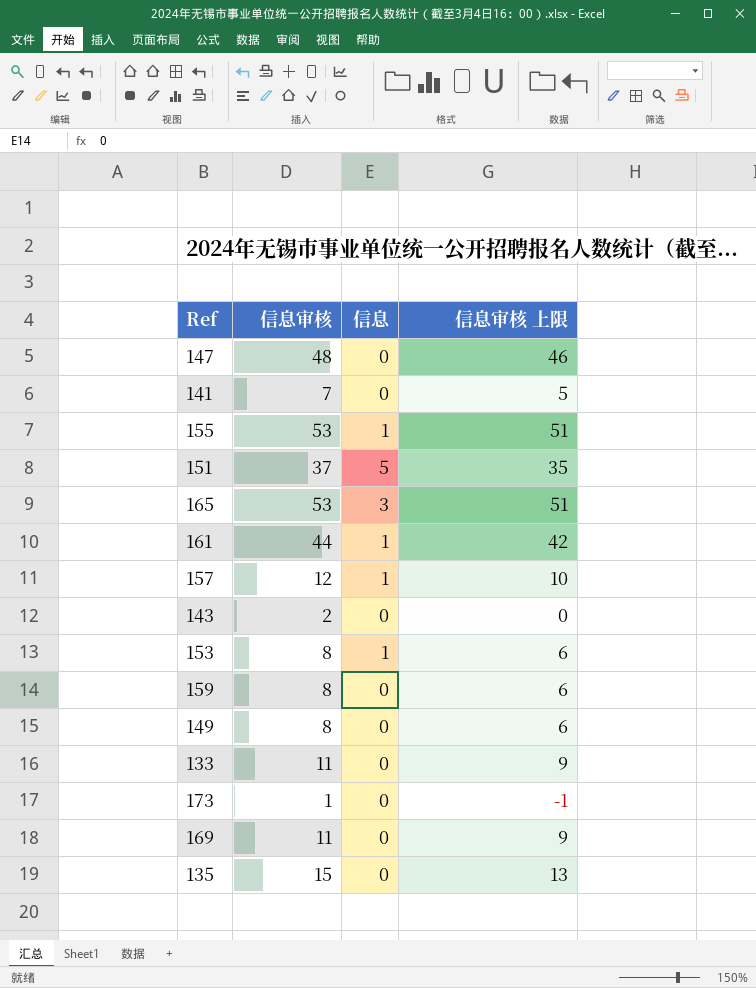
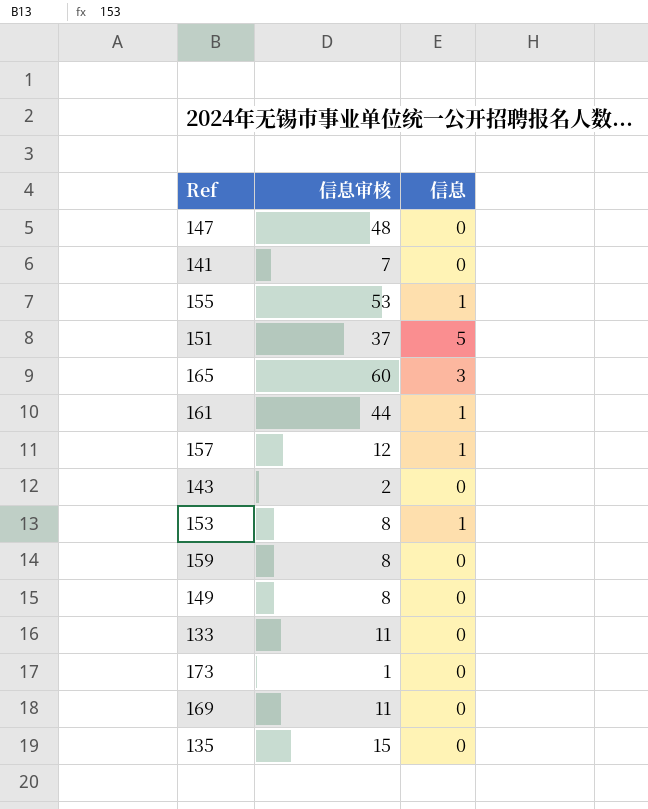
column 信息审核 上限 | formula: [信息审核] - 2 -> none
165 | 信息审核: 53 -> 60

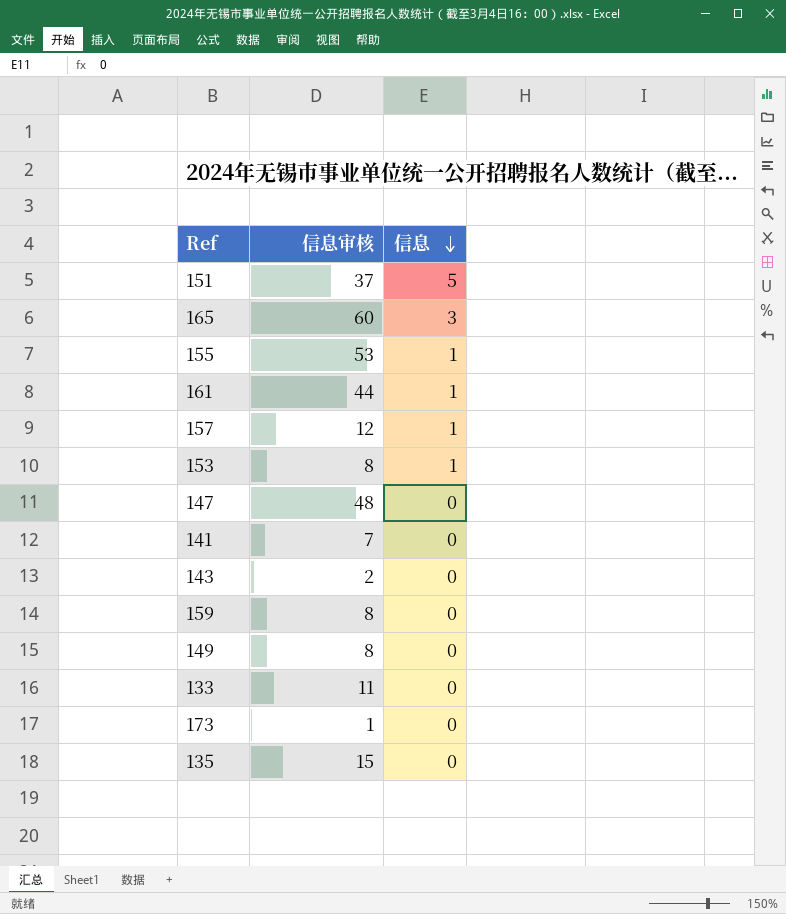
row order: none -> 信息 descending
row 169: 11 | 0 -> none

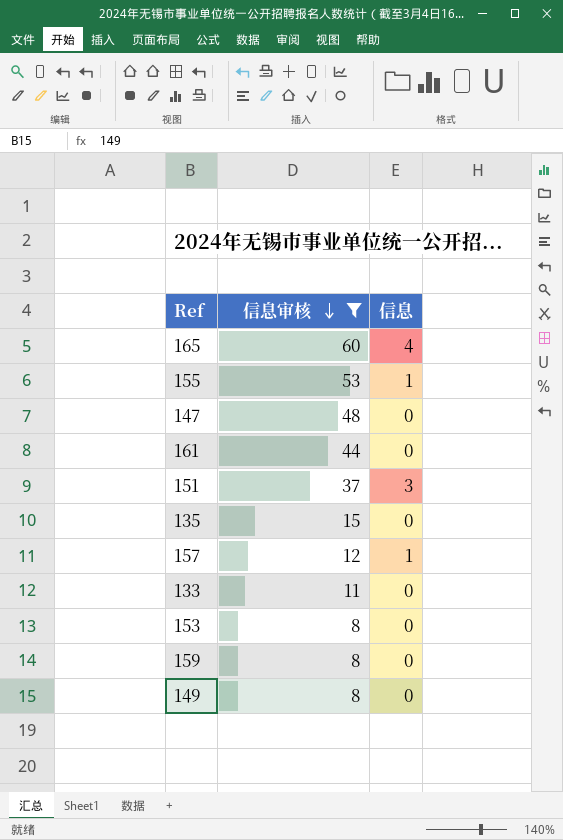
filter: none -> 信息审核 >= 8
row order: 信息 descending -> 信息审核 descending
165 | 信息: 3 -> 4
161 | 信息: 1 -> 0
151 | 信息: 5 -> 3
153 | 信息: 1 -> 0

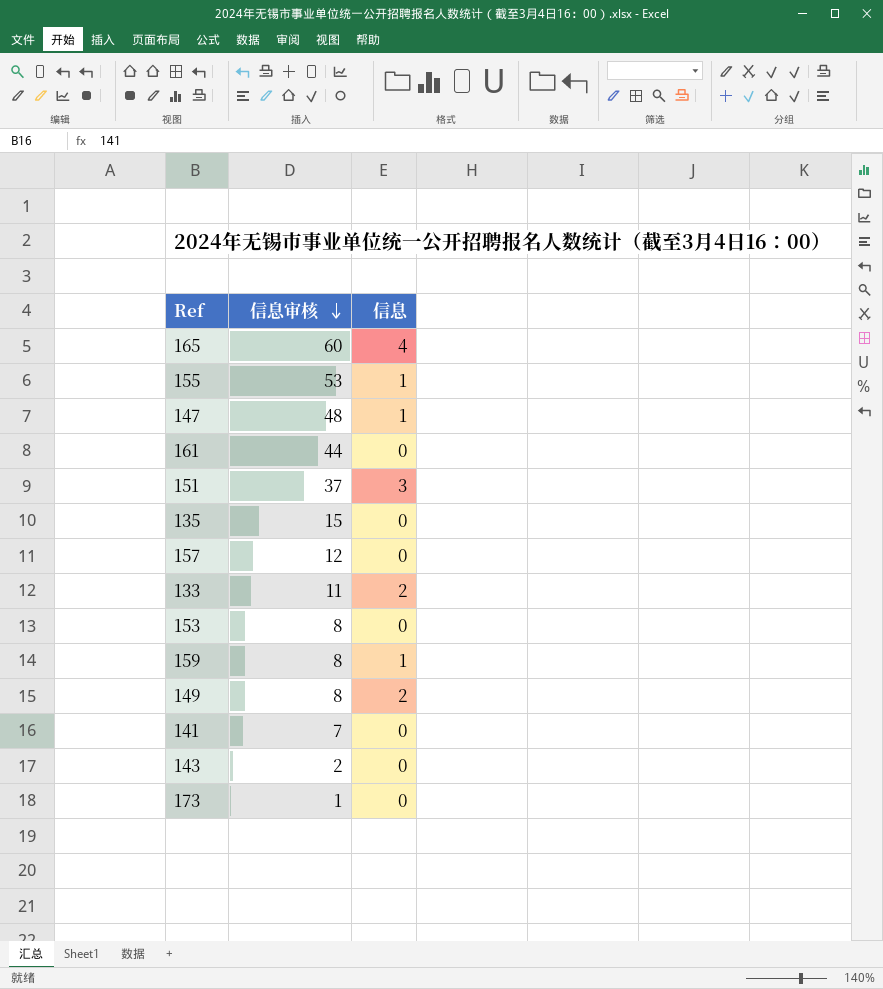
filter: 信息审核 >= 8 -> none
147 | 信息: 0 -> 1
157 | 信息: 1 -> 0
133 | 信息: 0 -> 2
159 | 信息: 0 -> 1
149 | 信息: 0 -> 2

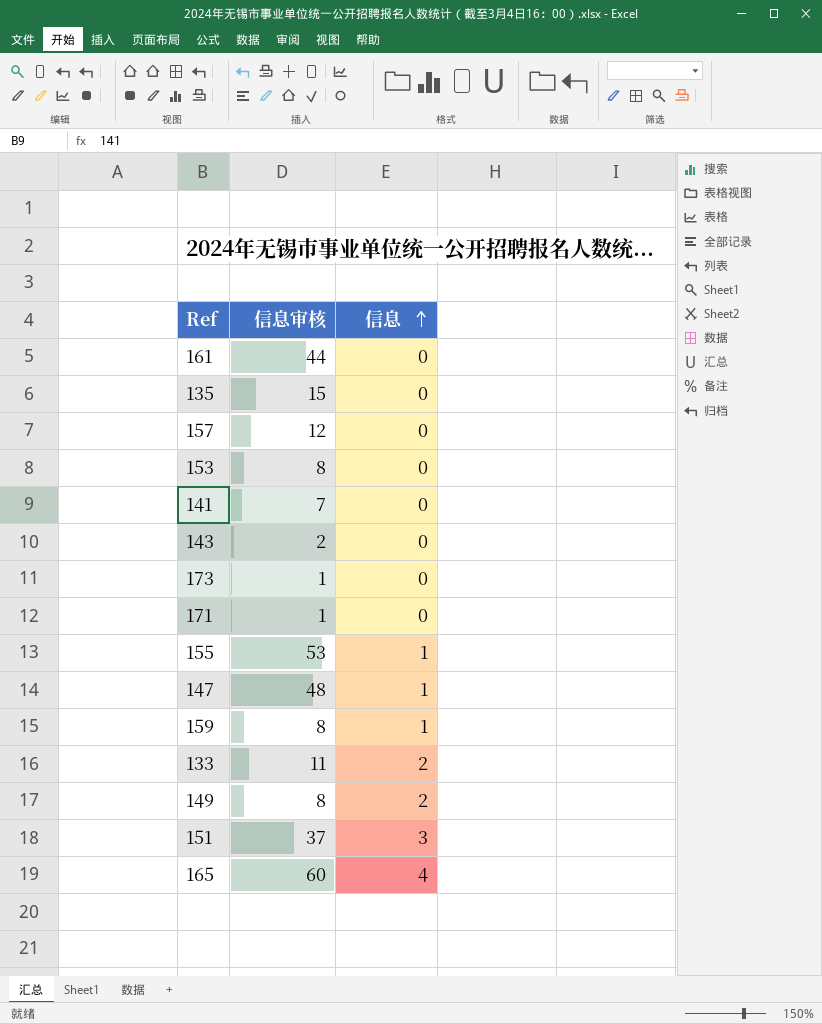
row order: 信息审核 descending -> 信息 ascending
row 171: none -> 1 | 0

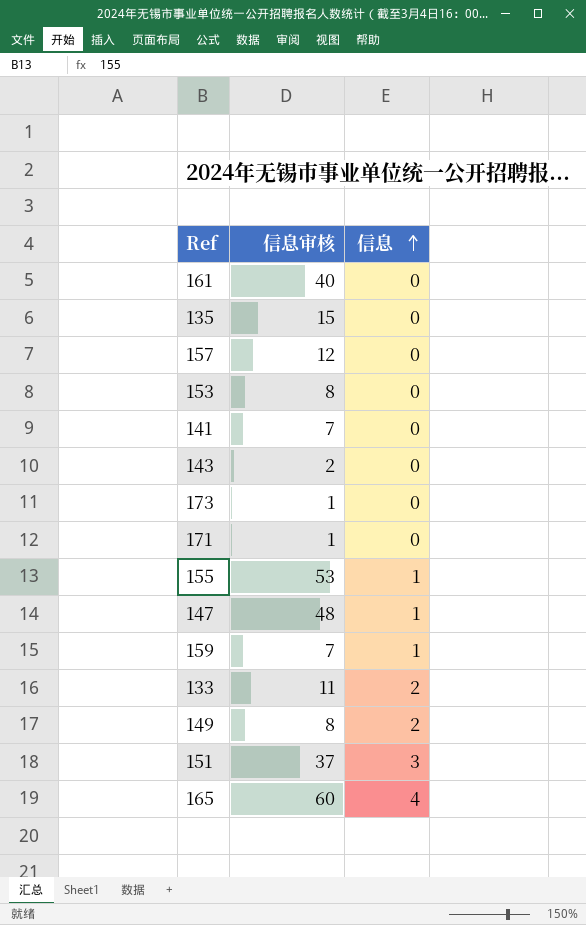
161 | 信息审核: 44 -> 40
159 | 信息审核: 8 -> 7

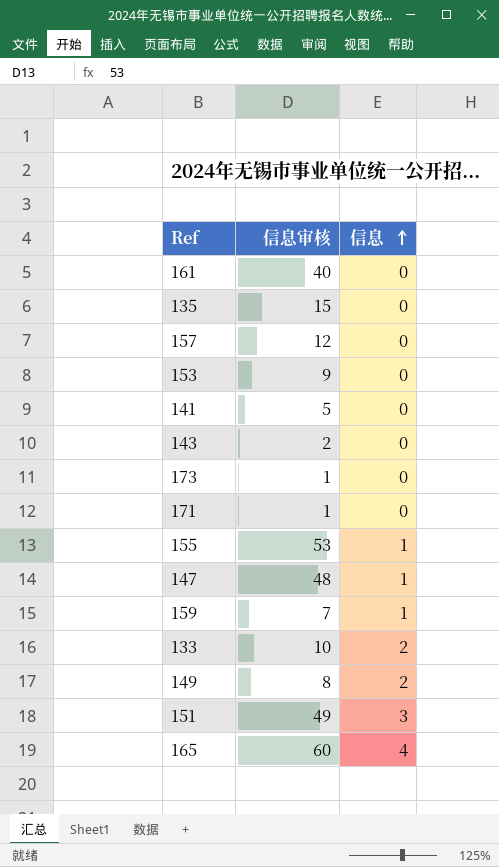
153 | 信息审核: 8 -> 9
141 | 信息审核: 7 -> 5
133 | 信息审核: 11 -> 10
151 | 信息审核: 37 -> 49

